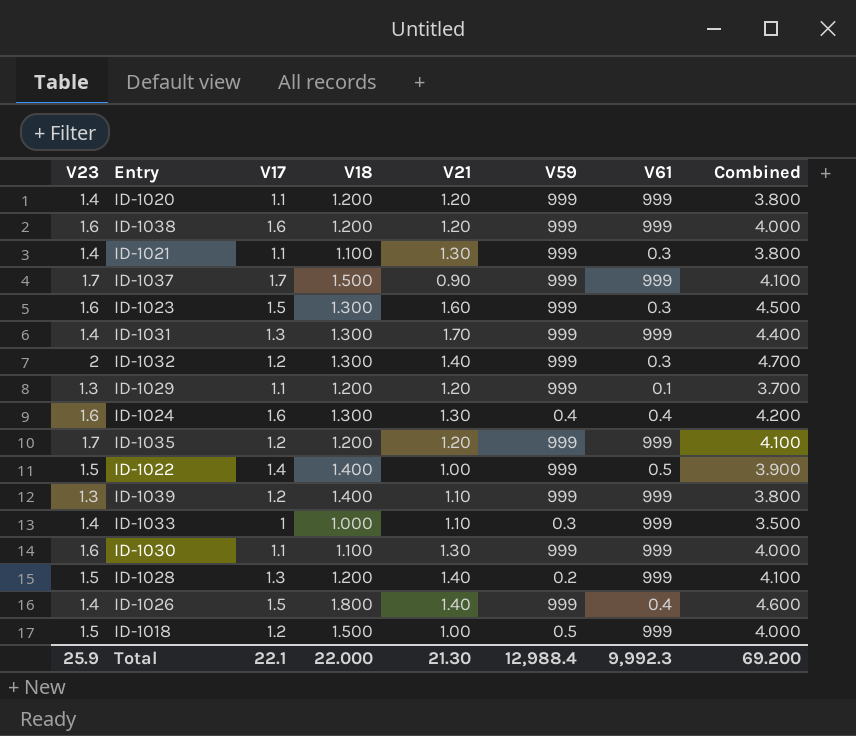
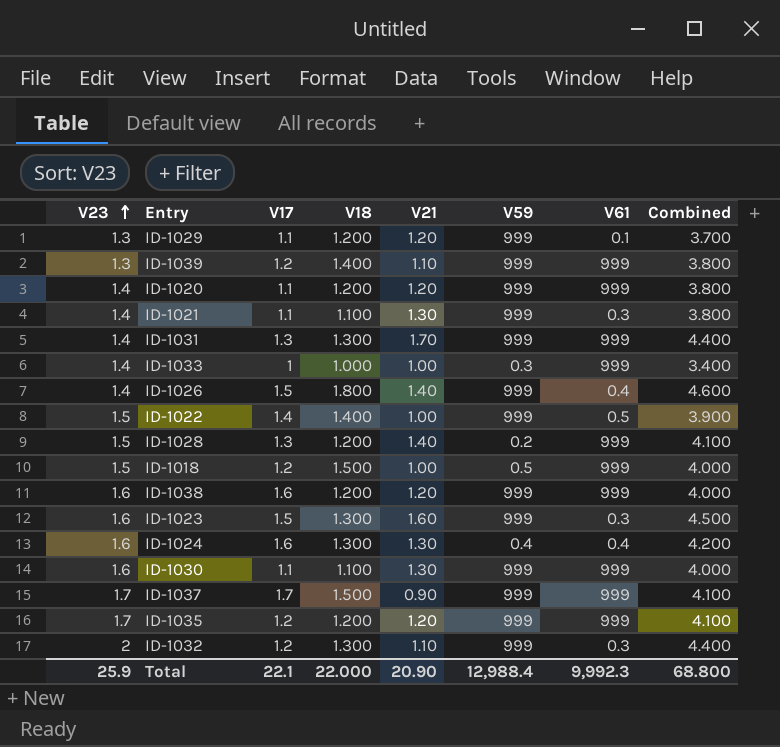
row order: none -> V23 ascending
ID-1033 | V21: 1.10 -> 1.00
ID-1033 | Combined: 3.500 -> 3.400
ID-1032 | V21: 1.40 -> 1.10
ID-1032 | Combined: 4.700 -> 4.400
Total | V21: 21.30 -> 20.90
Total | Combined: 69.200 -> 68.800

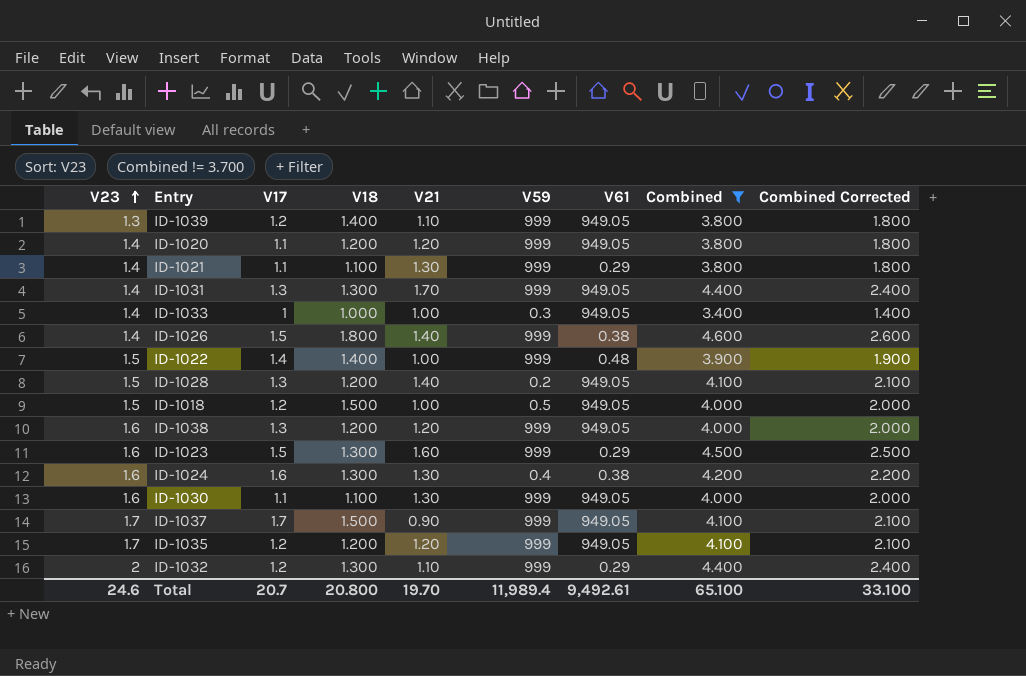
filter: none -> Combined != 3.700
column Combined Corrected | formula: none -> [Combined] - 2
ID-1039 | V61: 999 -> 949.05
ID-1020 | V61: 999 -> 949.05
ID-1021 | V61: 0.3 -> 0.29
ID-1031 | V61: 999 -> 949.05
ID-1033 | V61: 999 -> 949.05
ID-1026 | V61: 0.4 -> 0.38
ID-1022 | V61: 0.5 -> 0.48
ID-1028 | V61: 999 -> 949.05
ID-1018 | V61: 999 -> 949.05
ID-1038 | V17: 1.6 -> 1.3
ID-1038 | V61: 999 -> 949.05
ID-1023 | V61: 0.3 -> 0.29
ID-1024 | V61: 0.4 -> 0.38
ID-1030 | V61: 999 -> 949.05
ID-1037 | V61: 999 -> 949.05
ID-1035 | V61: 999 -> 949.05
ID-1032 | V61: 0.3 -> 0.29
Total | V23: 25.9 -> 24.6
Total | V17: 22.1 -> 20.7
Total | V18: 22.000 -> 20.800
Total | V21: 20.90 -> 19.70
Total | V59: 12,988.4 -> 11,989.4
Total | V61: 9,992.3 -> 9,492.61
Total | Combined: 68.800 -> 65.100

